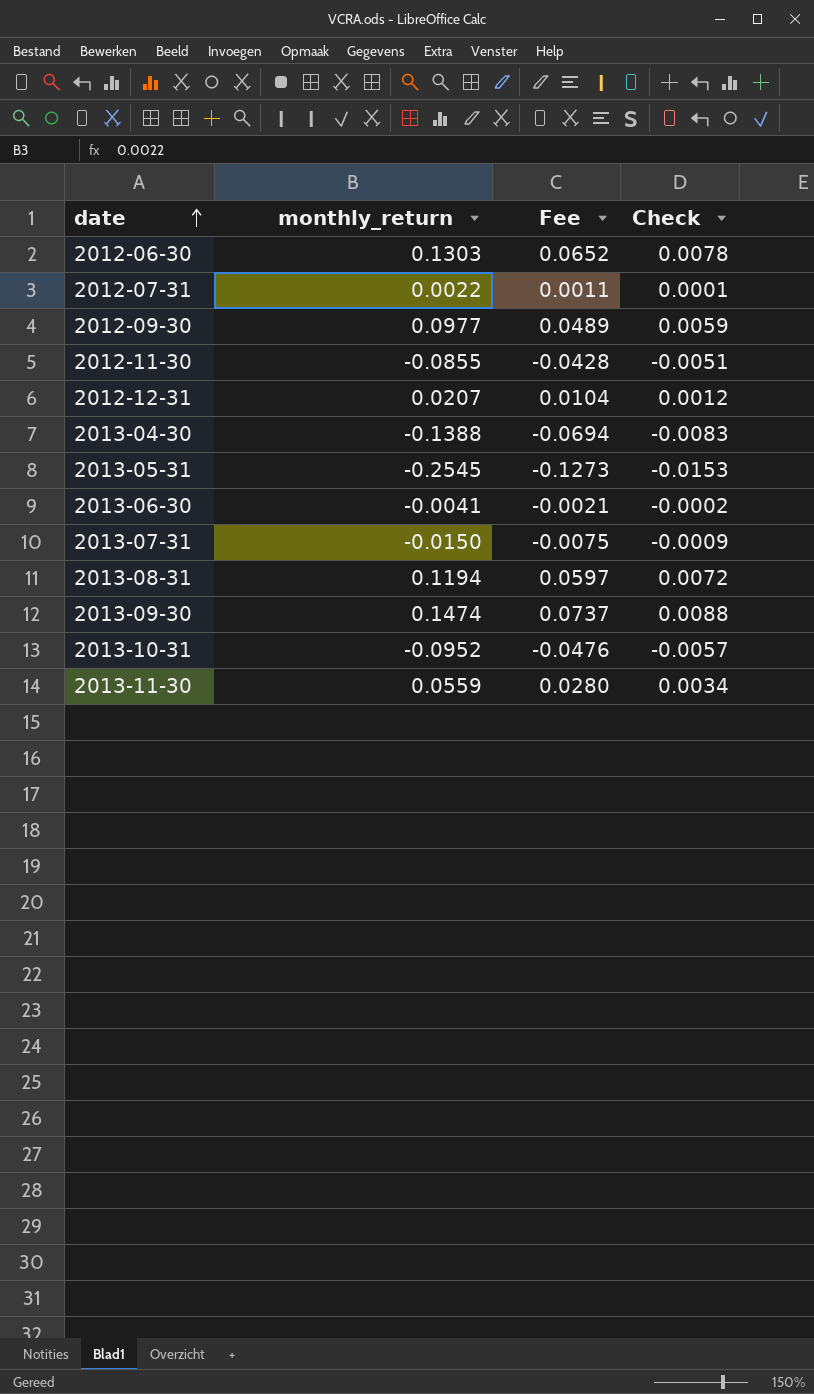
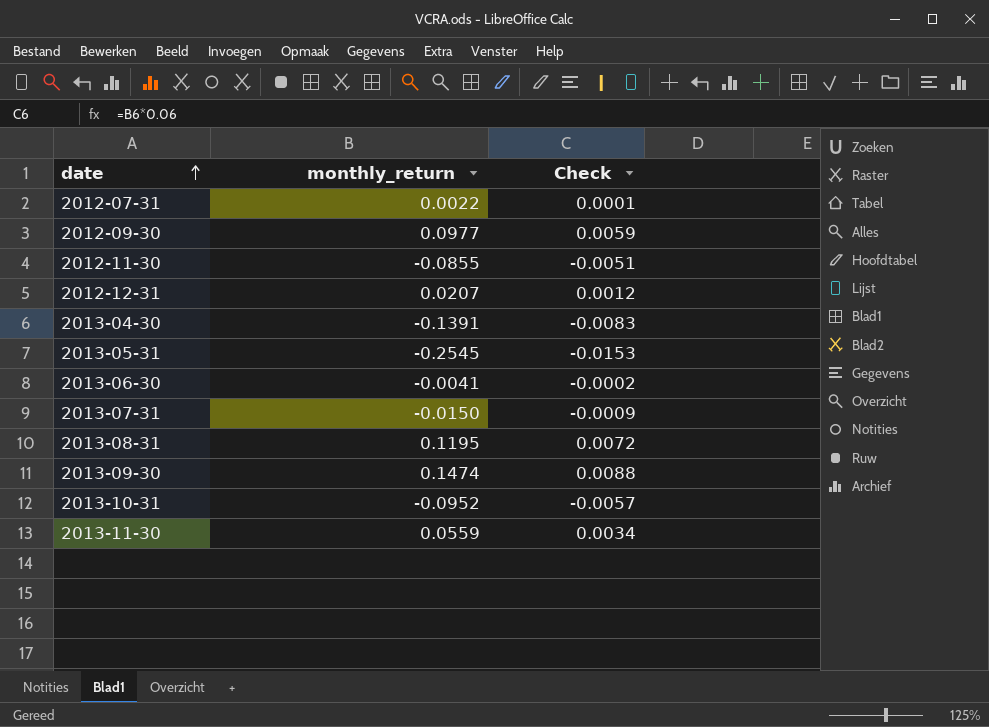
column Fee | formula: [monthly_return] * 0.5 -> none
row 2012-06-30: 0.1303 | 0.0652 | 0.0078 -> none
2013-04-30 | monthly_return: -0.1388 -> -0.1391
2013-08-31 | monthly_return: 0.1194 -> 0.1195

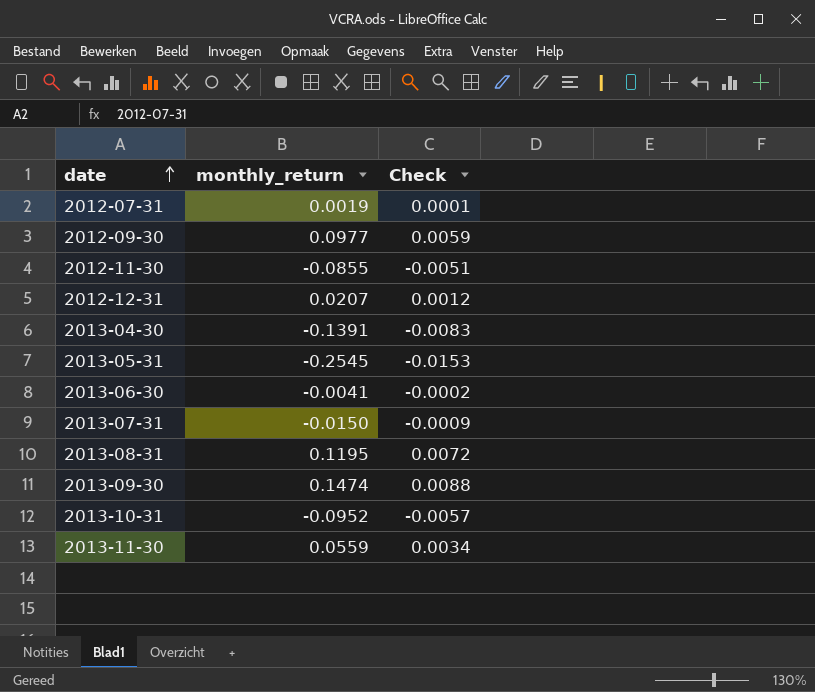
2012-07-31 | monthly_return: 0.0022 -> 0.0019

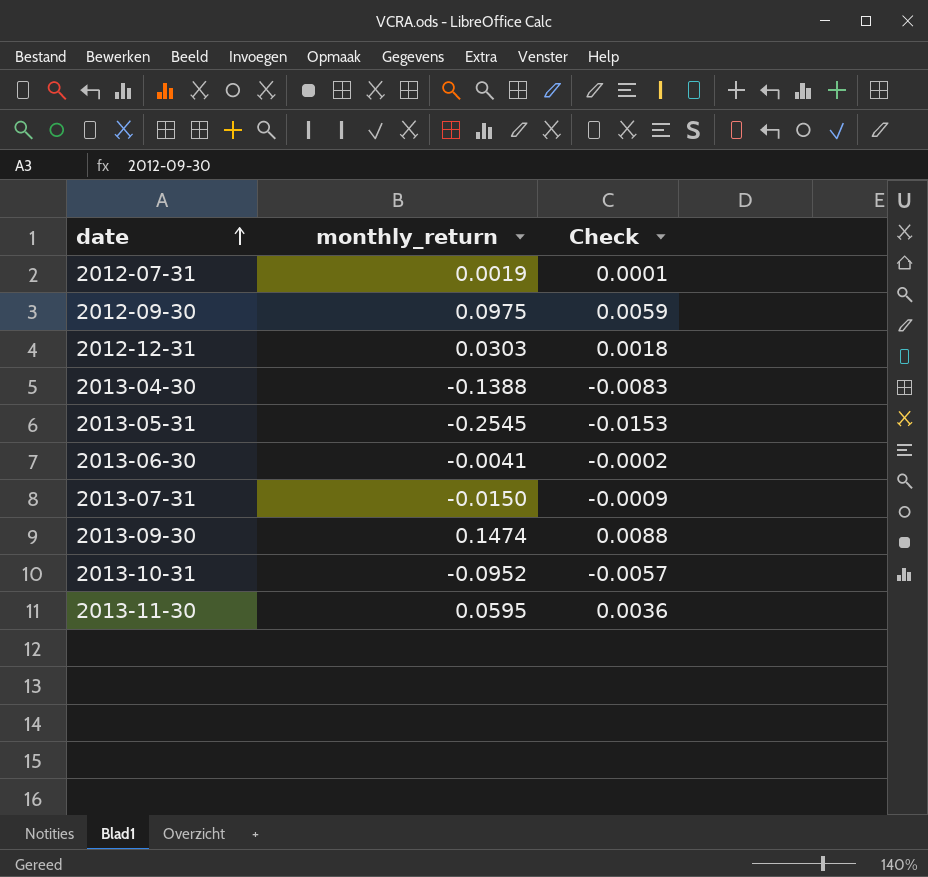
row 2012-11-30: -0.0855 | -0.0051 -> none
row 2013-08-31: 0.1195 | 0.0072 -> none
2012-09-30 | monthly_return: 0.0977 -> 0.0975
2012-12-31 | monthly_return: 0.0207 -> 0.0303
2012-12-31 | Check: 0.0012 -> 0.0018
2013-04-30 | monthly_return: -0.1391 -> -0.1388
2013-11-30 | monthly_return: 0.0559 -> 0.0595
2013-11-30 | Check: 0.0034 -> 0.0036

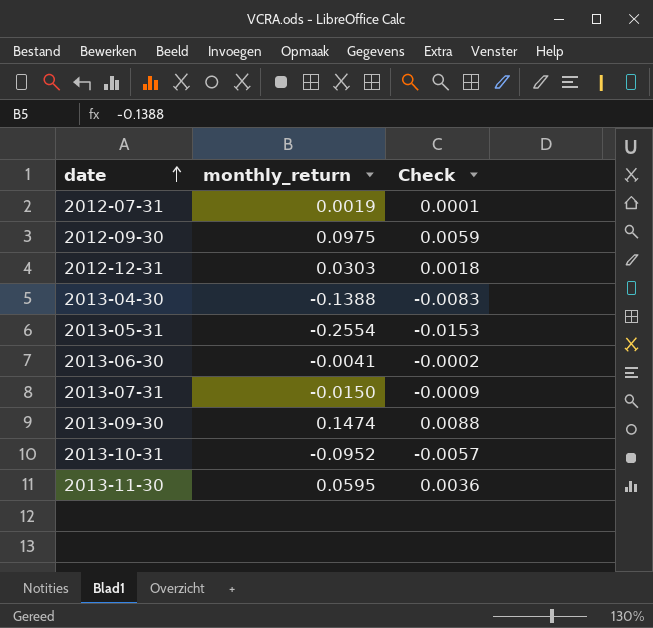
2013-05-31 | monthly_return: -0.2545 -> -0.2554

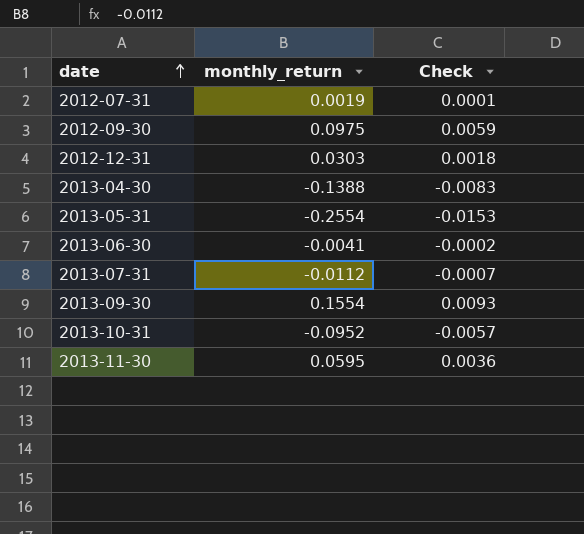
2013-07-31 | monthly_return: -0.0150 -> -0.0112
2013-07-31 | Check: -0.0009 -> -0.0007
2013-09-30 | monthly_return: 0.1474 -> 0.1554
2013-09-30 | Check: 0.0088 -> 0.0093

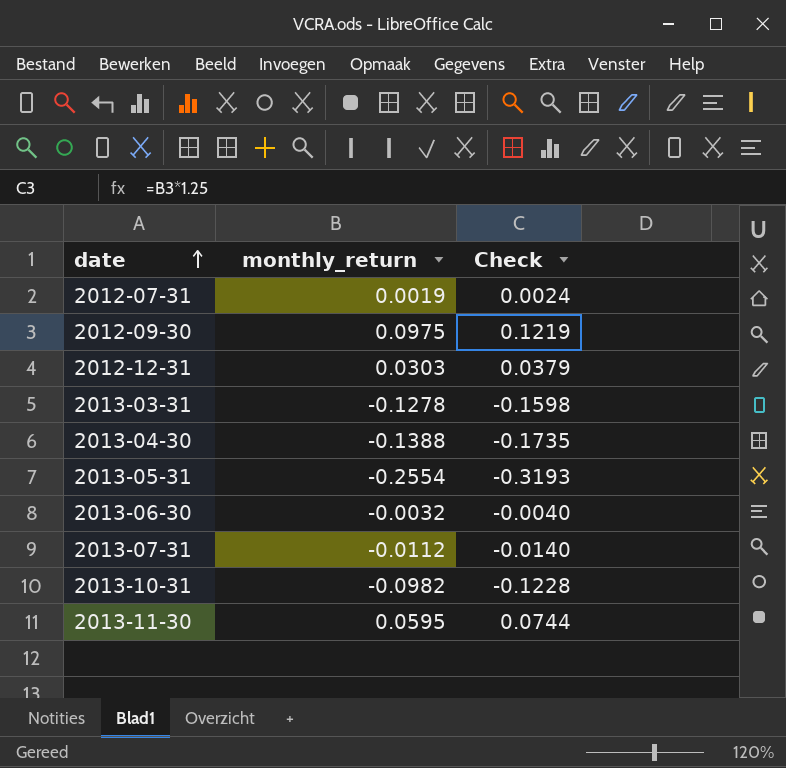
column Check | formula: [monthly_return] * 0.06 -> [monthly_return] * 1.25
row 2013-09-30: 0.1554 | 0.0093 -> none
row 2013-03-31: none -> -0.1278 | -0.1598
2013-06-30 | monthly_return: -0.0041 -> -0.0032
2013-10-31 | monthly_return: -0.0952 -> -0.0982

